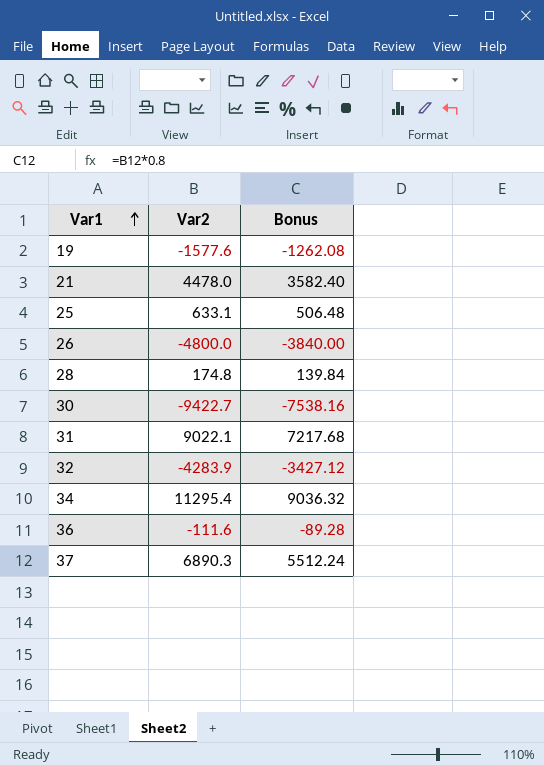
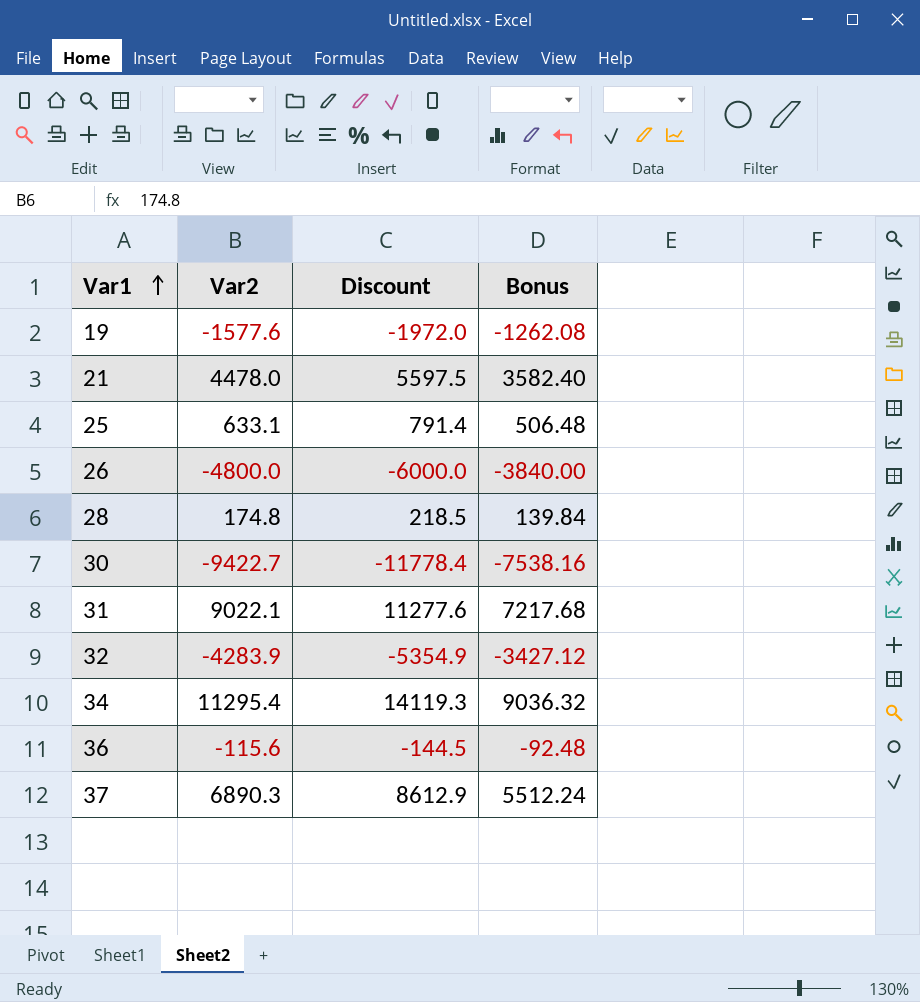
column Discount | formula: none -> [Var2] * 1.25
36 | Var2: -111.6 -> -115.6
36 | Bonus: -89.28 -> -92.48

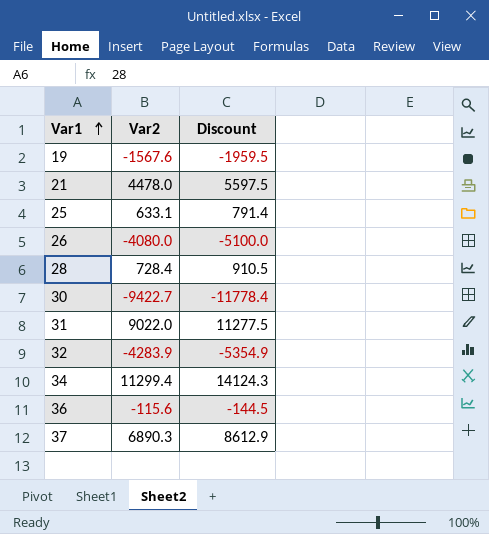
column Bonus | formula: [Var2] * 0.8 -> none
19 | Var2: -1577.6 -> -1567.6
19 | Discount: -1972.0 -> -1959.5
26 | Var2: -4800.0 -> -4080.0
26 | Discount: -6000.0 -> -5100.0
28 | Var2: 174.8 -> 728.4
28 | Discount: 218.5 -> 910.5
31 | Var2: 9022.1 -> 9022.0
31 | Discount: 11277.6 -> 11277.5
34 | Var2: 11295.4 -> 11299.4
34 | Discount: 14119.3 -> 14124.3

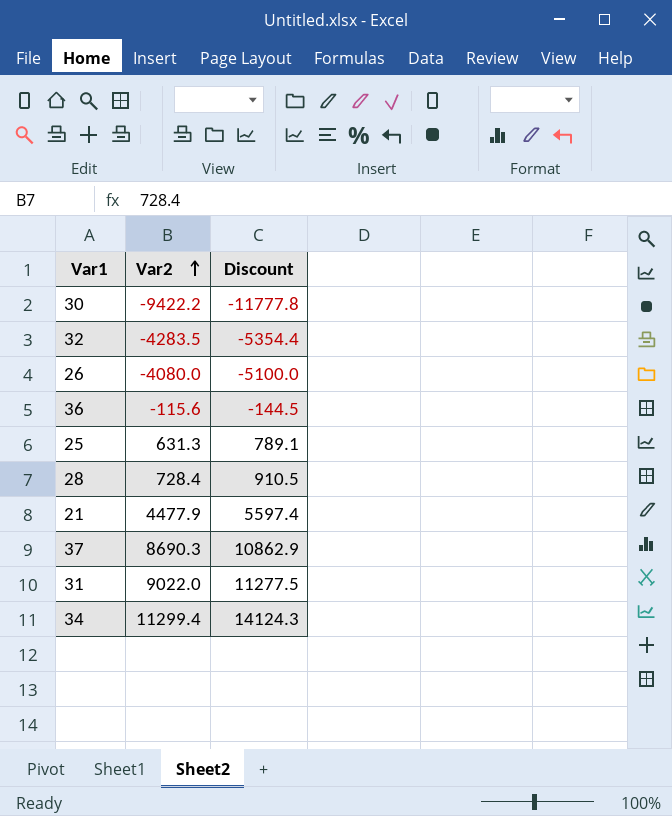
row order: Var1 ascending -> Var2 ascending
row 19: -1567.6 | -1959.5 -> none
30 | Var2: -9422.7 -> -9422.2
30 | Discount: -11778.4 -> -11777.8
32 | Var2: -4283.9 -> -4283.5
32 | Discount: -5354.9 -> -5354.4
25 | Var2: 633.1 -> 631.3
25 | Discount: 791.4 -> 789.1
21 | Var2: 4478.0 -> 4477.9
21 | Discount: 5597.5 -> 5597.4
37 | Var2: 6890.3 -> 8690.3
37 | Discount: 8612.9 -> 10862.9

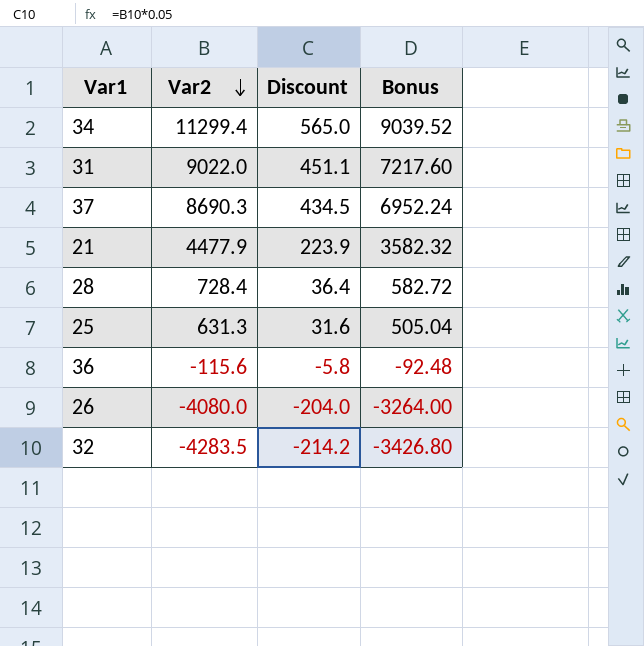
row order: Var2 ascending -> Var2 descending
column Discount | formula: [Var2] * 1.25 -> [Var2] * 0.05
column Bonus | formula: none -> [Var2] * 0.8
row 30: -9422.2 | -11777.8 -> none

